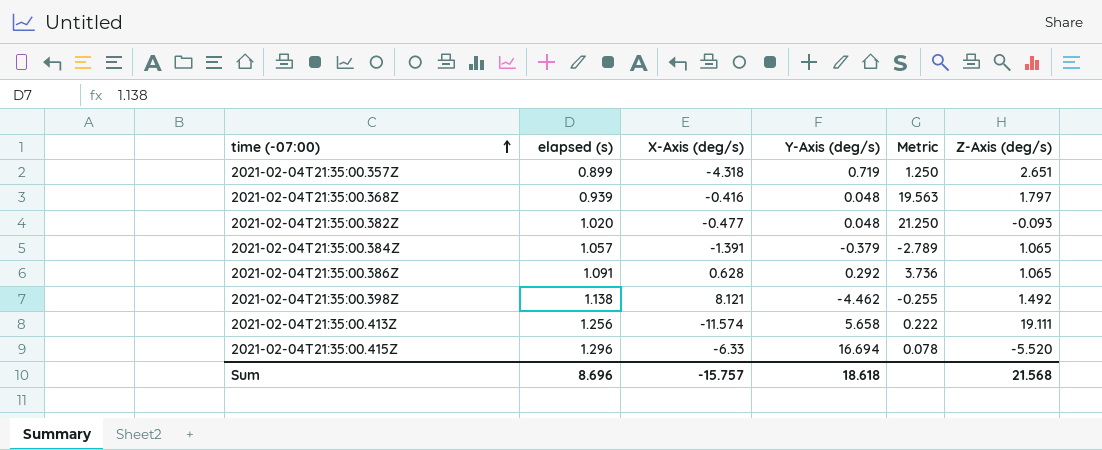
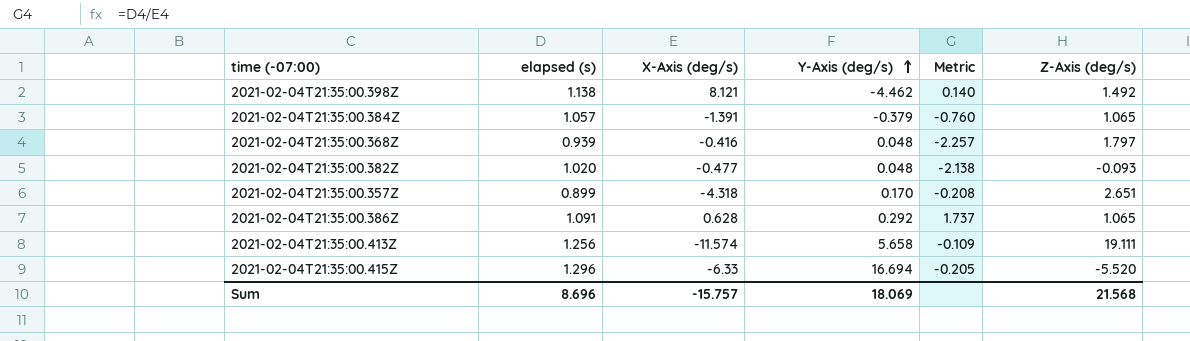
row order: time (-07:00) ascending -> Y-Axis (deg/s) ascending
column Metric | formula: [elapsed (s)] / [Y-Axis (deg/s)] -> [elapsed (s)] / [X-Axis (deg/s)]
2021-02-04T21:35:00.357Z | Y-Axis (deg/s): 0.719 -> 0.170
Sum | Y-Axis (deg/s): 18.618 -> 18.069

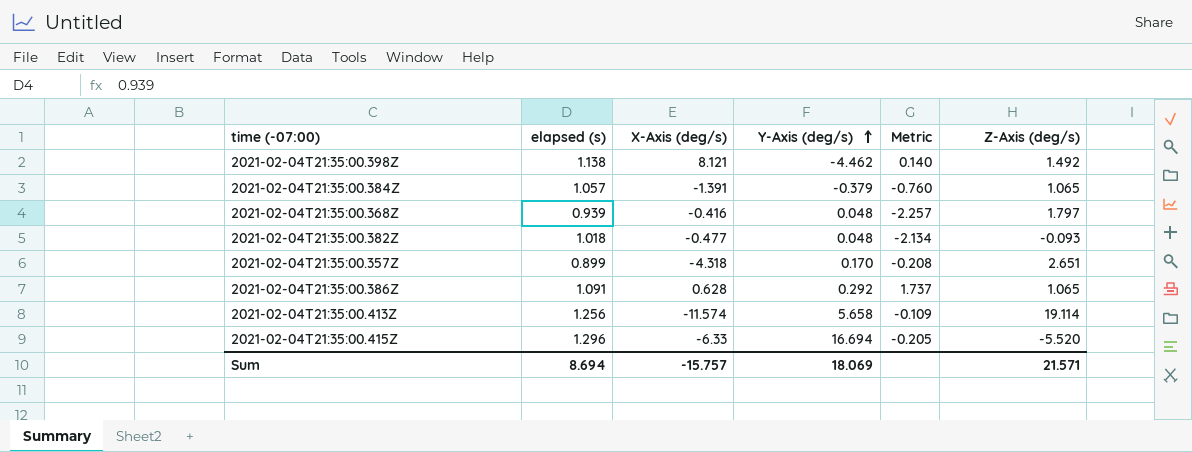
2021-02-04T21:35:00.382Z | elapsed (s): 1.020 -> 1.018
2021-02-04T21:35:00.382Z | Metric: -2.138 -> -2.134
2021-02-04T21:35:00.413Z | Z-Axis (deg/s): 19.111 -> 19.114
Sum | elapsed (s): 8.696 -> 8.694
Sum | Z-Axis (deg/s): 21.568 -> 21.571

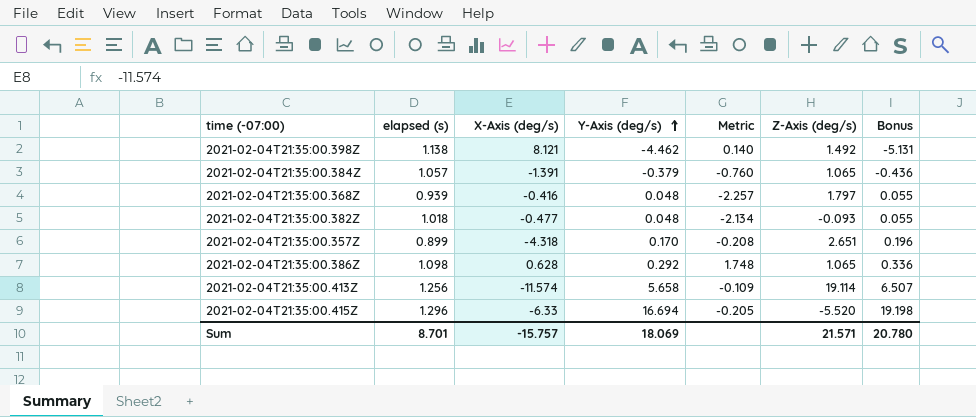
column Bonus | formula: none -> [Y-Axis (deg/s)] * 1.15
2021-02-04T21:35:00.386Z | elapsed (s): 1.091 -> 1.098
2021-02-04T21:35:00.386Z | Metric: 1.737 -> 1.748
Sum | elapsed (s): 8.694 -> 8.701

